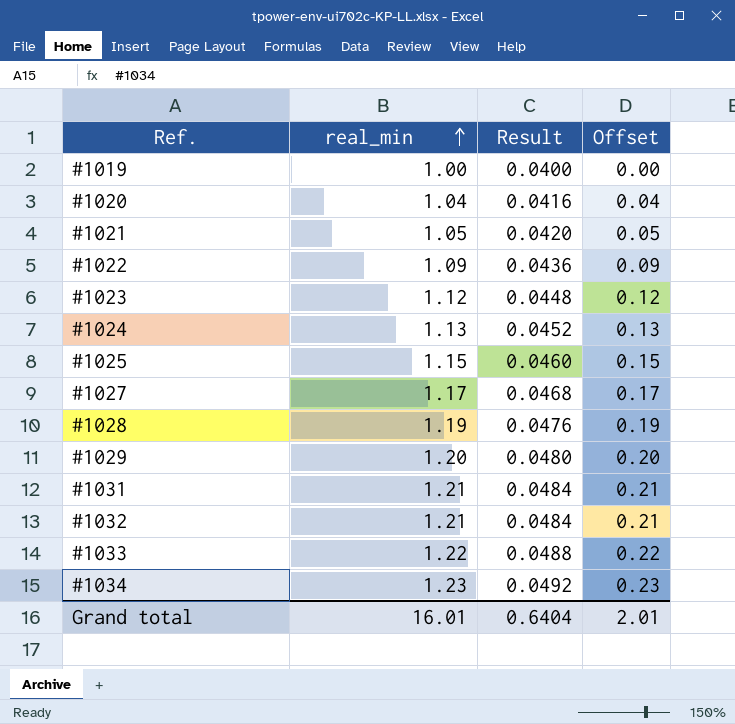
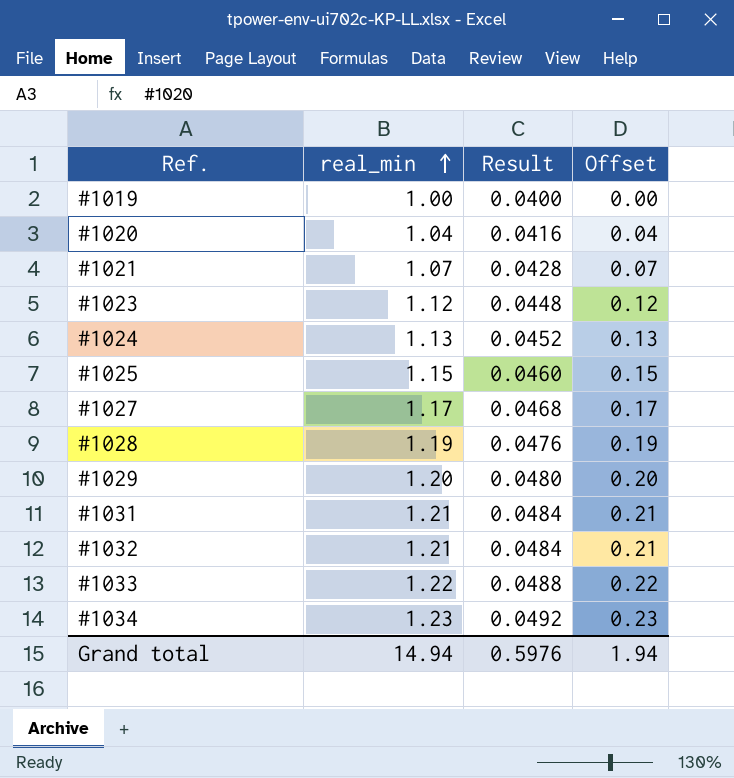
row #1022: 1.09 | 0.0436 | 0.09 -> none
#1021 | real_min: 1.05 -> 1.07
#1021 | Result: 0.0420 -> 0.0428
#1021 | Offset: 0.05 -> 0.07
Grand total | real_min: 16.01 -> 14.94
Grand total | Result: 0.6404 -> 0.5976
Grand total | Offset: 2.01 -> 1.94

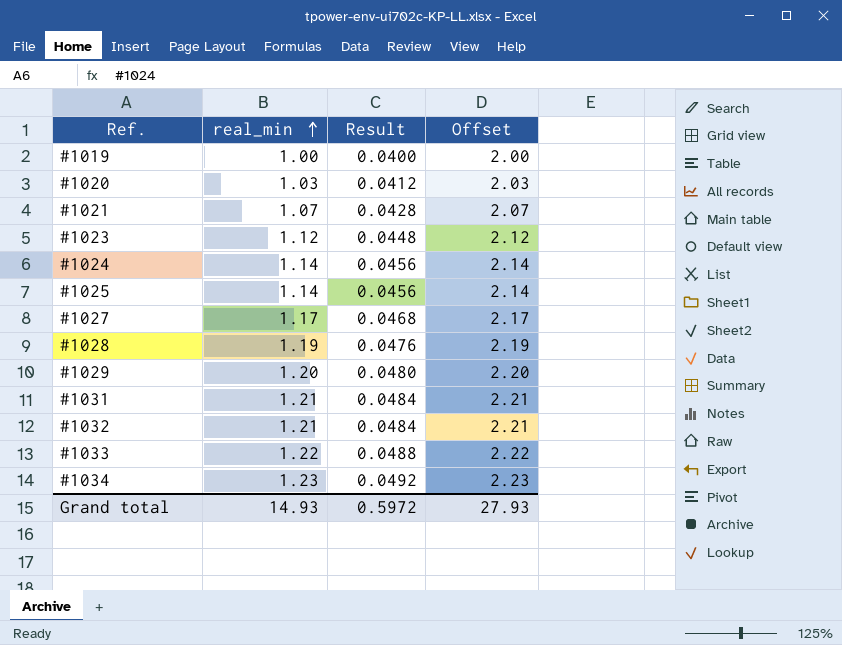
column Offset | formula: [real_min] - 1 -> [real_min] + 1
#1020 | real_min: 1.04 -> 1.03
#1020 | Result: 0.0416 -> 0.0412
#1024 | real_min: 1.13 -> 1.14
#1024 | Result: 0.0452 -> 0.0456
#1025 | real_min: 1.15 -> 1.14
#1025 | Result: 0.0460 -> 0.0456
Grand total | real_min: 14.94 -> 14.93
Grand total | Result: 0.5976 -> 0.5972
Grand total | Offset: 1.94 -> 27.93

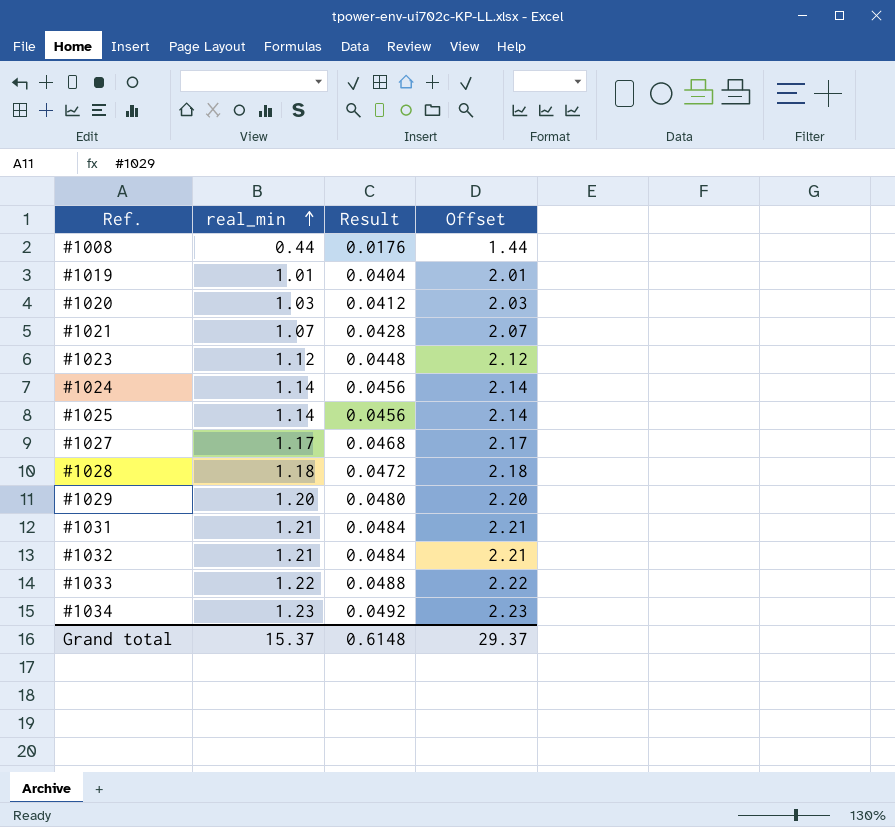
row #1008: none -> 0.44 | 0.0176 | 1.44
#1019 | real_min: 1.00 -> 1.01
#1019 | Result: 0.0400 -> 0.0404
#1019 | Offset: 2.00 -> 2.01
#1028 | real_min: 1.19 -> 1.18
#1028 | Result: 0.0476 -> 0.0472
#1028 | Offset: 2.19 -> 2.18
Grand total | real_min: 14.93 -> 15.37
Grand total | Result: 0.5972 -> 0.6148
Grand total | Offset: 27.93 -> 29.37

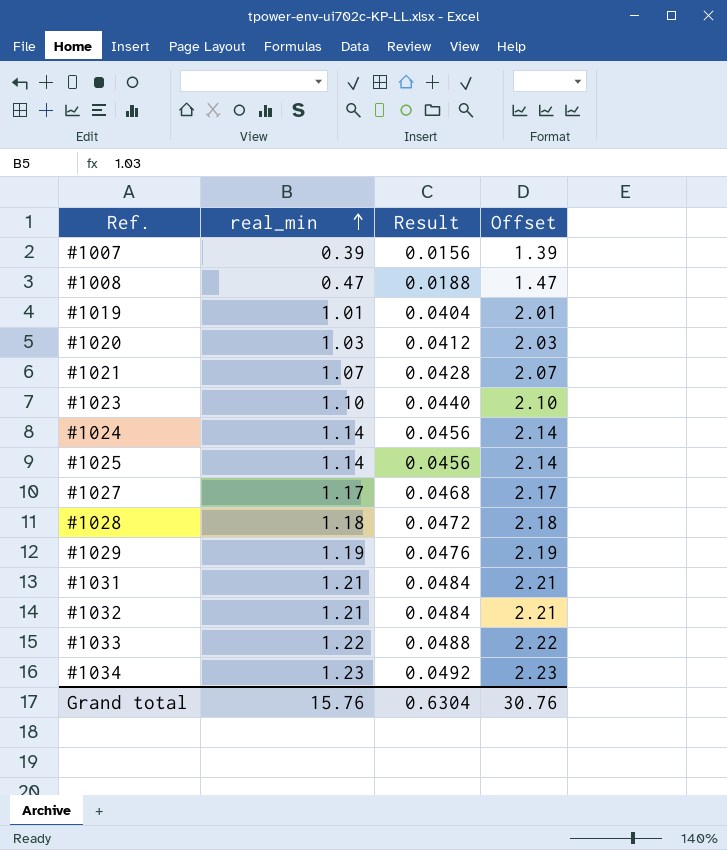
row #1007: none -> 0.39 | 0.0156 | 1.39
#1008 | real_min: 0.44 -> 0.47
#1008 | Result: 0.0176 -> 0.0188
#1008 | Offset: 1.44 -> 1.47
#1023 | real_min: 1.12 -> 1.10
#1023 | Result: 0.0448 -> 0.0440
#1023 | Offset: 2.12 -> 2.10
#1029 | real_min: 1.20 -> 1.19
#1029 | Result: 0.0480 -> 0.0476
#1029 | Offset: 2.20 -> 2.19
Grand total | real_min: 15.37 -> 15.76
Grand total | Result: 0.6148 -> 0.6304
Grand total | Offset: 29.37 -> 30.76

